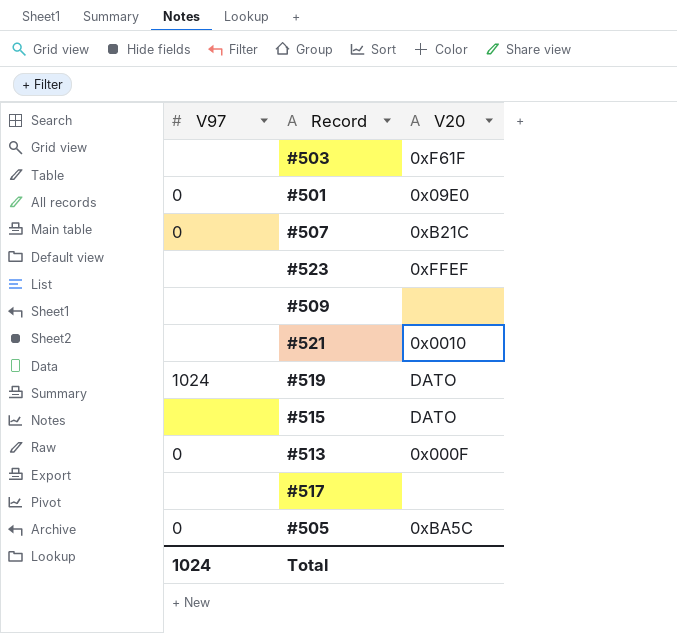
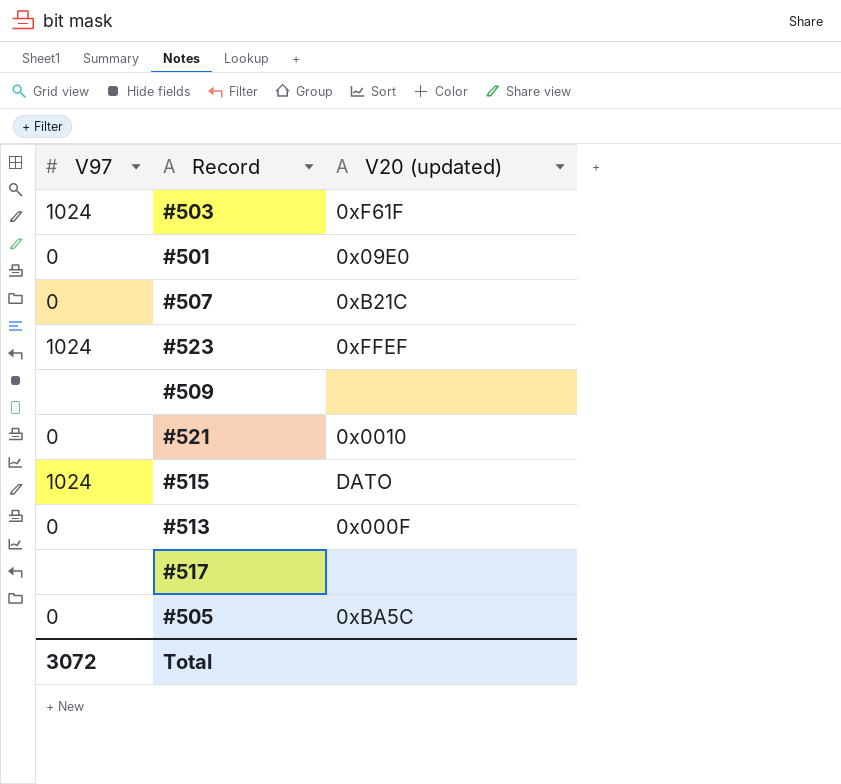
column name: V20 -> V20 (updated)
row #519: 1024 | DATO -> none
#503 | V97: none -> 1024
#523 | V97: none -> 1024
#521 | V97: none -> 0
#515 | V97: none -> 1024
Total | V97: 1024 -> 3072

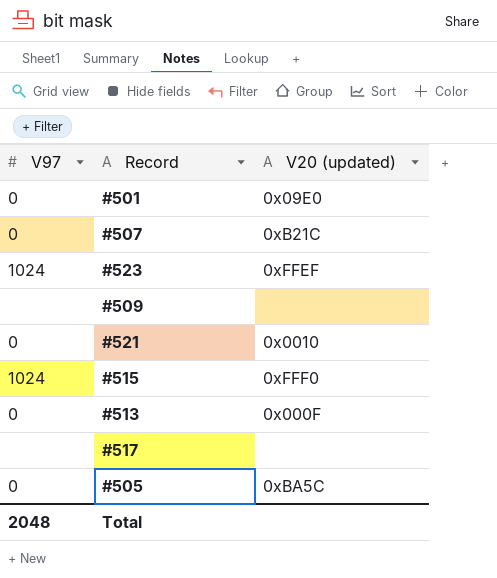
row #503: 1024 | 0xF61F -> none
#515 | V20 (updated): DATO -> 0xFFF0
Total | V97: 3072 -> 2048

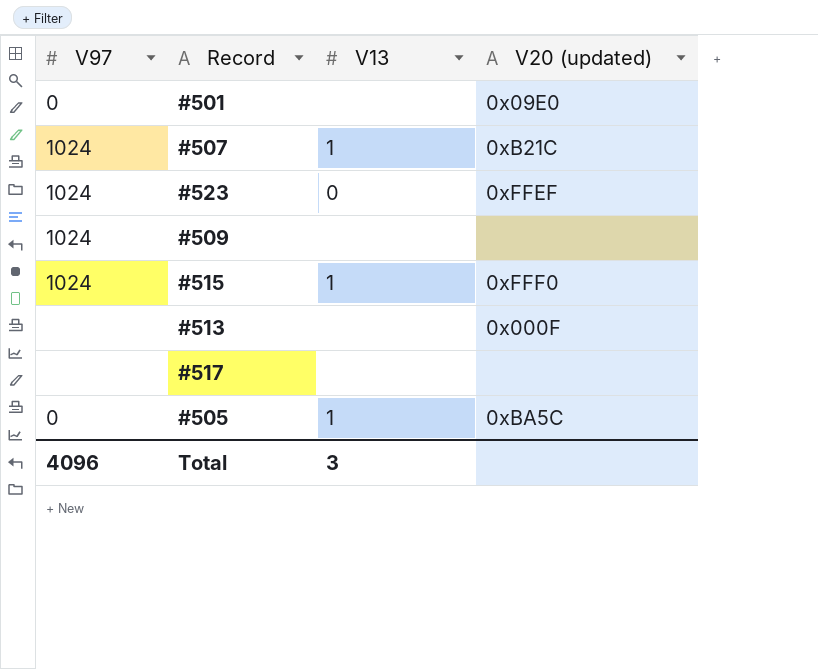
column V13 | position: none -> 3
row #521: 0 | 0x0010 -> none
#507 | V97: 0 -> 1024
#509 | V97: none -> 1024
#513 | V97: 0 -> none
Total | V97: 2048 -> 4096

